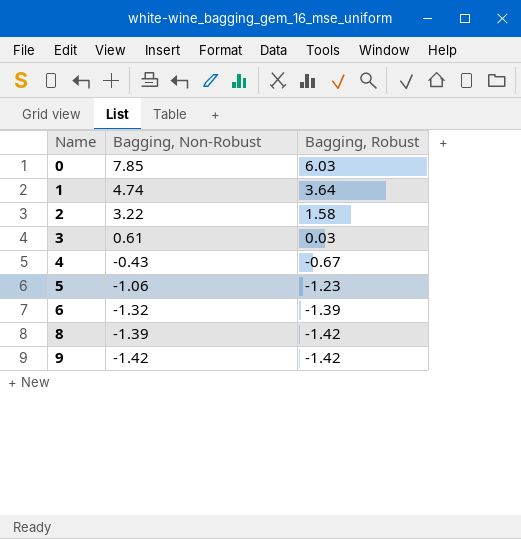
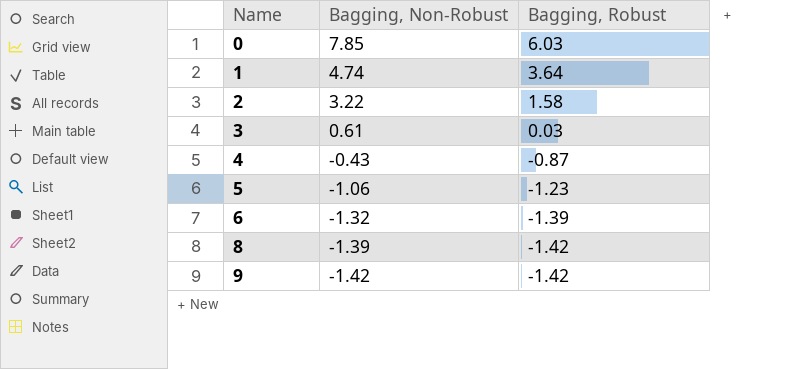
4 | Bagging, Robust: -0.67 -> -0.87

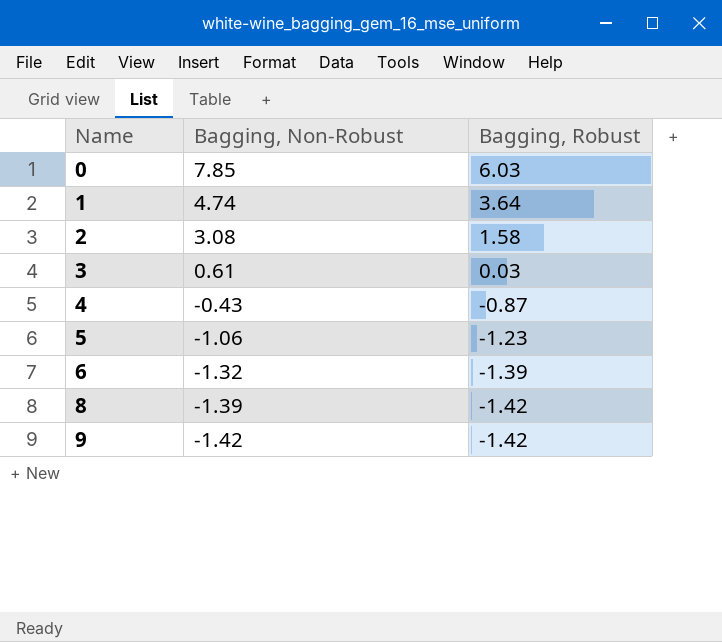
2 | Bagging, Non-Robust: 3.22 -> 3.08

